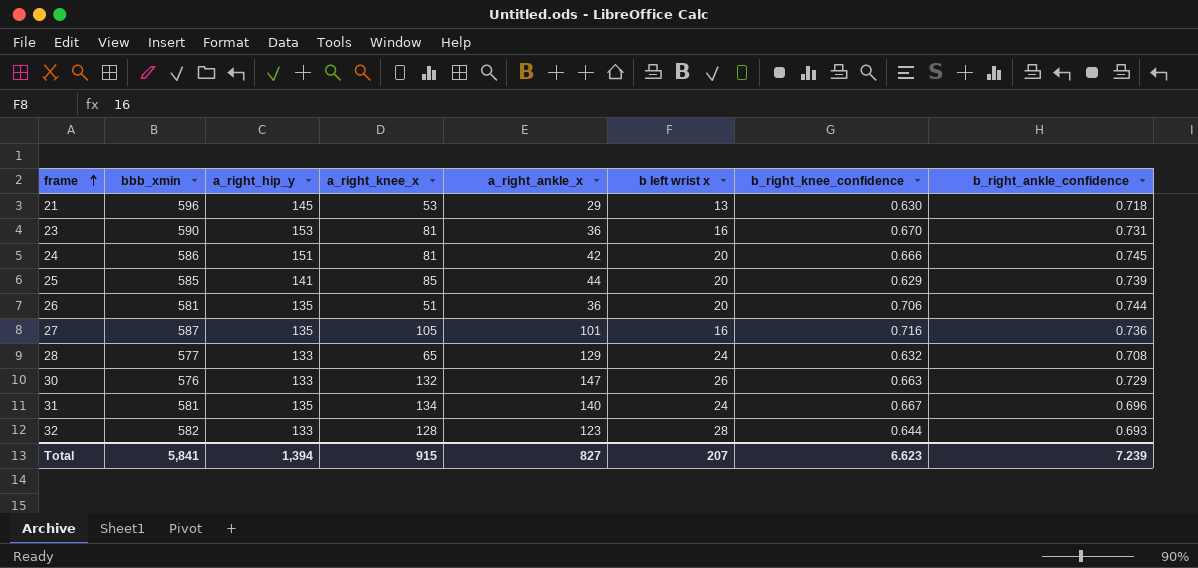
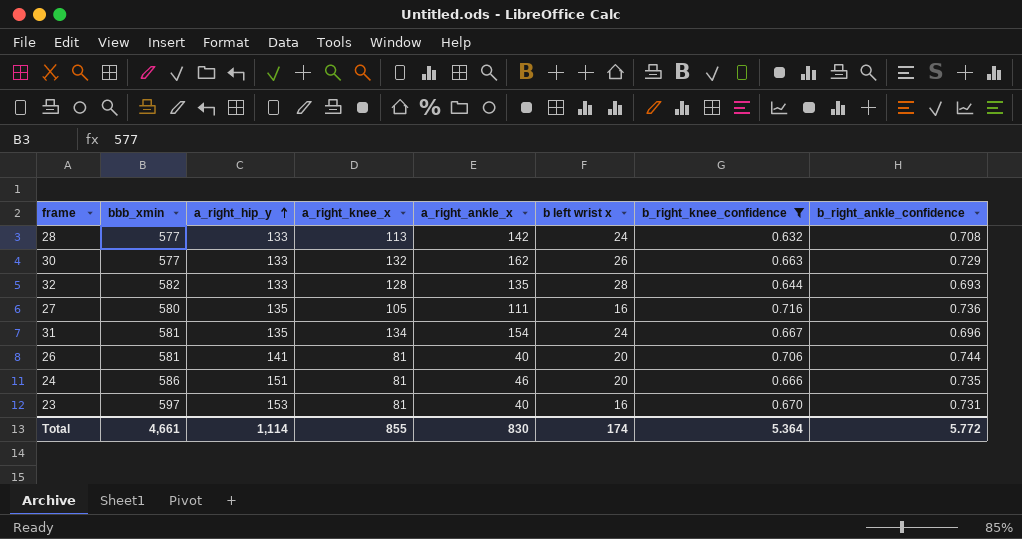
filter: none -> b_right_knee_confidence >= 0.632
row order: frame ascending -> a_right_hip_y ascending
28 | a_right_knee_x: 65 -> 113
28 | a_right_ankle_x: 129 -> 142
30 | bbb_xmin: 576 -> 577
30 | a_right_ankle_x: 147 -> 162
32 | a_right_ankle_x: 123 -> 135
27 | bbb_xmin: 587 -> 580
27 | a_right_ankle_x: 101 -> 111
31 | a_right_ankle_x: 140 -> 154
26 | a_right_hip_y: 135 -> 141
26 | a_right_knee_x: 51 -> 81
26 | a_right_ankle_x: 36 -> 40
24 | a_right_ankle_x: 42 -> 46
24 | b_right_ankle_confidence: 0.745 -> 0.735
23 | bbb_xmin: 590 -> 597
23 | a_right_ankle_x: 36 -> 40
Total | bbb_xmin: 5,841 -> 4,661
Total | a_right_hip_y: 1,394 -> 1,114
Total | a_right_knee_x: 915 -> 855
Total | a_right_ankle_x: 827 -> 830
Total | b left wrist x: 207 -> 174
Total | b_right_knee_confidence: 6.623 -> 5.364
Total | b_right_ankle_confidence: 7.239 -> 5.772

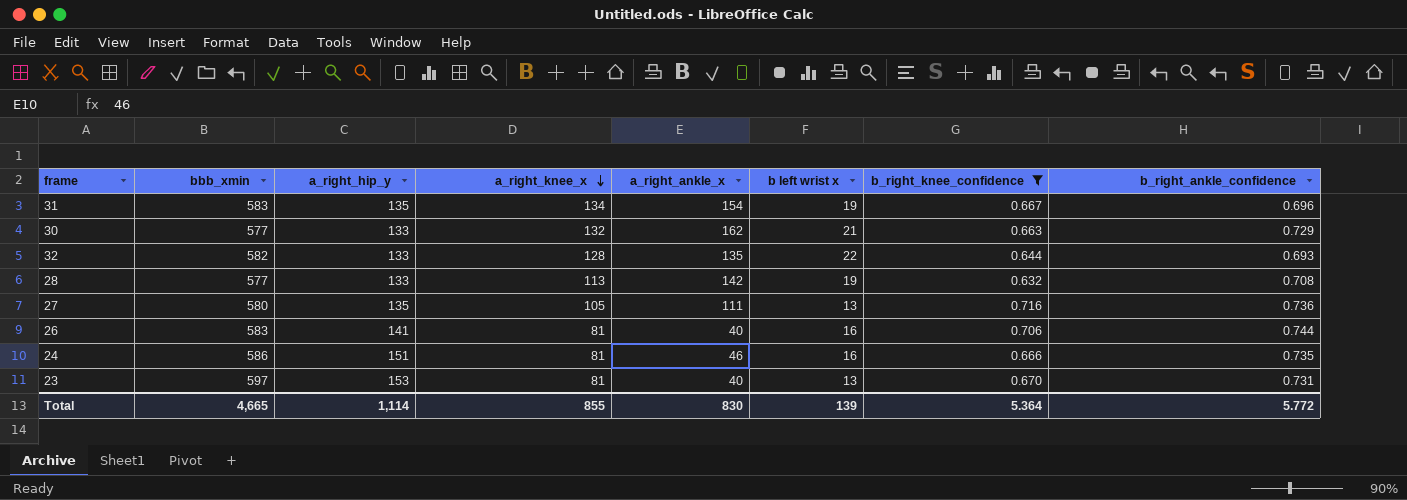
row order: a_right_hip_y ascending -> a_right_knee_x descending
31 | bbb_xmin: 581 -> 583
31 | b left wrist x: 24 -> 19
30 | b left wrist x: 26 -> 21
32 | b left wrist x: 28 -> 22
28 | b left wrist x: 24 -> 19
27 | b left wrist x: 16 -> 13
26 | bbb_xmin: 581 -> 583
26 | b left wrist x: 20 -> 16
24 | b left wrist x: 20 -> 16
23 | b left wrist x: 16 -> 13
Total | bbb_xmin: 4,661 -> 4,665
Total | b left wrist x: 174 -> 139

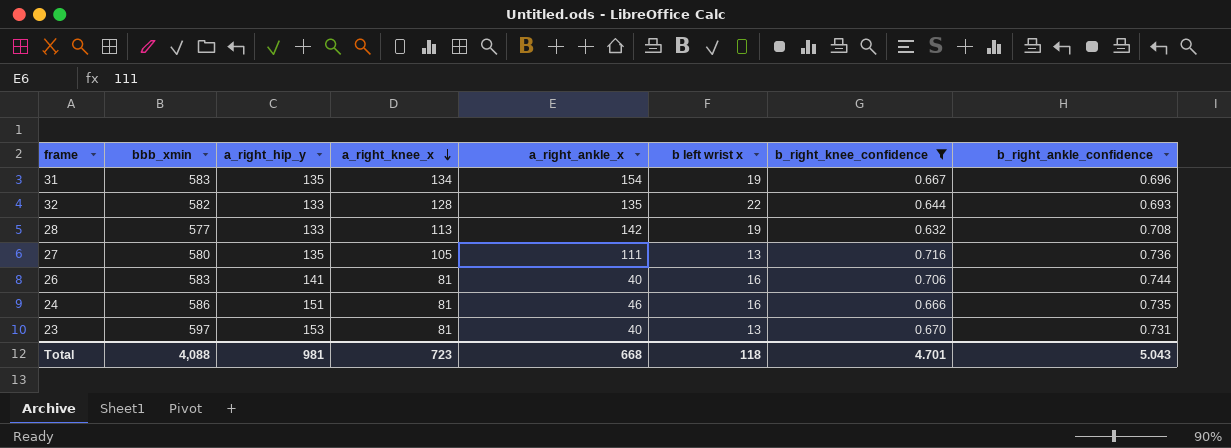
row 30: 577 | 133 | 132 | 162 | 21 | 0.663 | 0.729 -> none
Total | bbb_xmin: 4,665 -> 4,088
Total | a_right_hip_y: 1,114 -> 981
Total | a_right_knee_x: 855 -> 723
Total | a_right_ankle_x: 830 -> 668
Total | b left wrist x: 139 -> 118
Total | b_right_knee_confidence: 5.364 -> 4.701
Total | b_right_ankle_confidence: 5.772 -> 5.043

